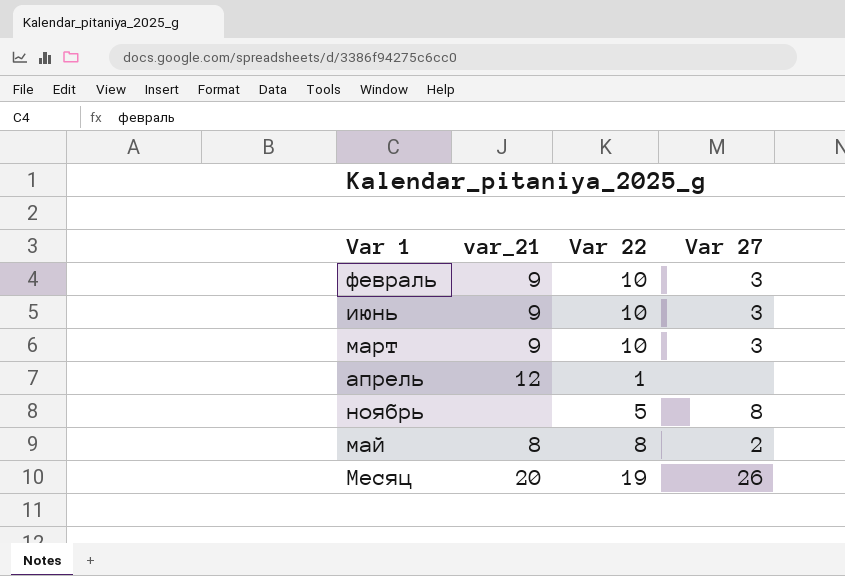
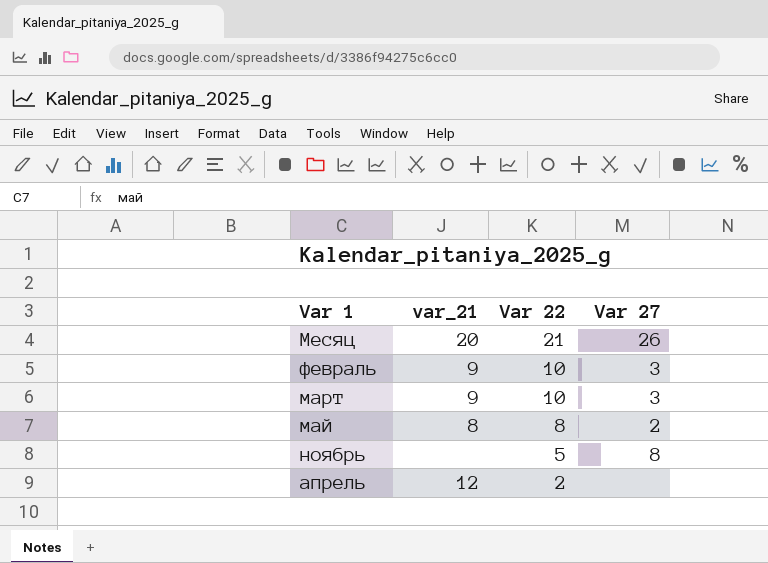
row order: none -> Var 22 descending
row июнь: 9 | 10 | 3 -> none
Месяц | Var 22: 19 -> 21
апрель | Var 22: 1 -> 2

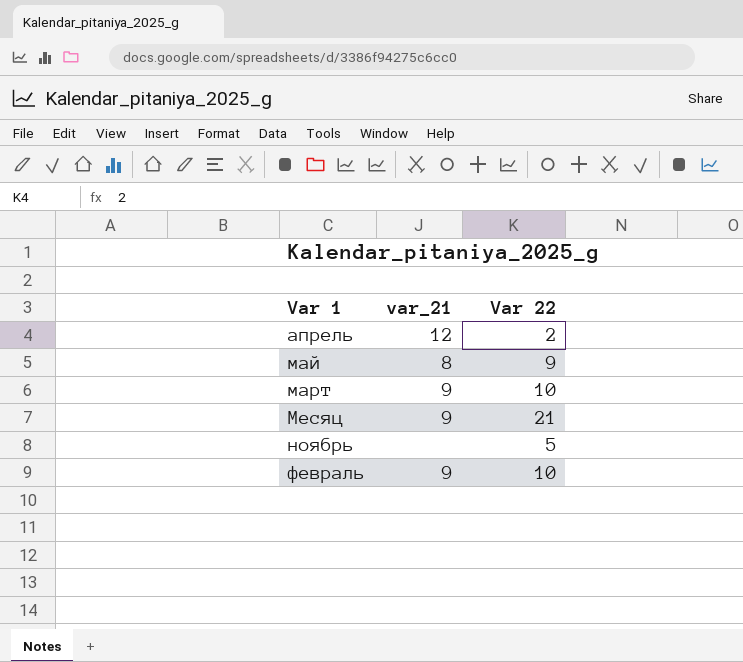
row order: Var 22 descending -> Var 1 ascending
column Var 27 | position: 4 -> none
май | Var 22: 8 -> 9
Месяц | var_21: 20 -> 9

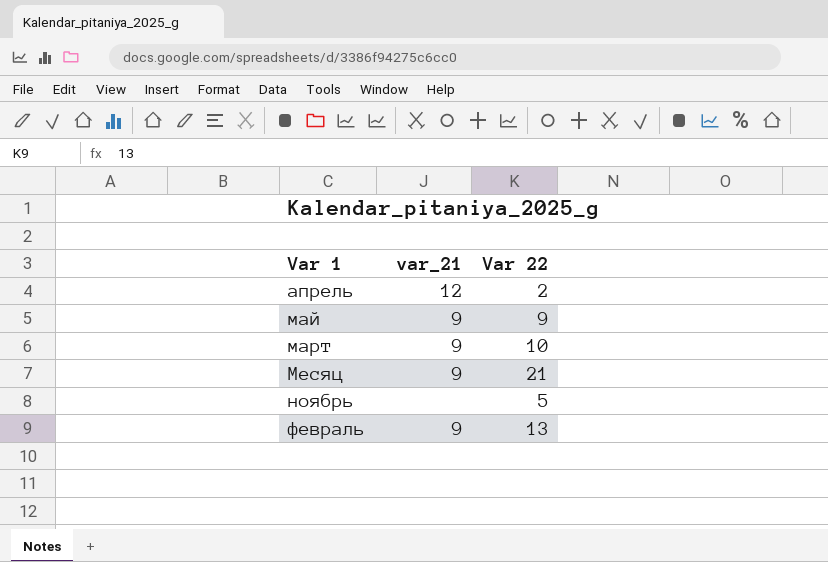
май | var_21: 8 -> 9
февраль | Var 22: 10 -> 13

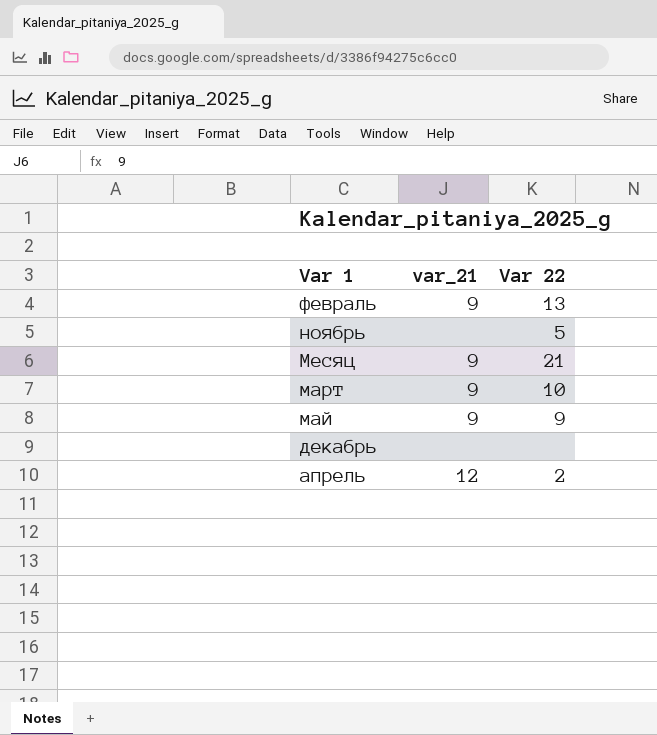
row order: Var 1 ascending -> Var 1 descending
row декабрь: none -> none | none

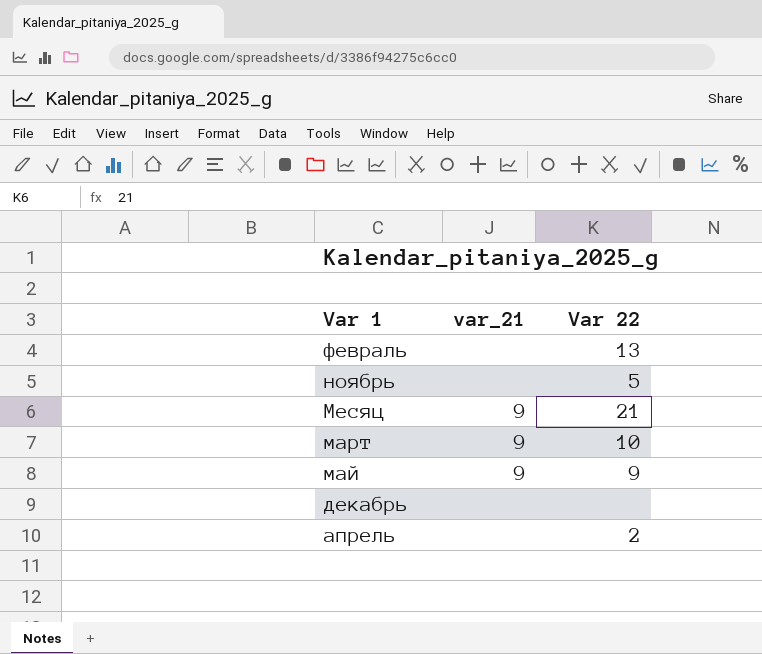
февраль | var_21: 9 -> none
апрель | var_21: 12 -> none

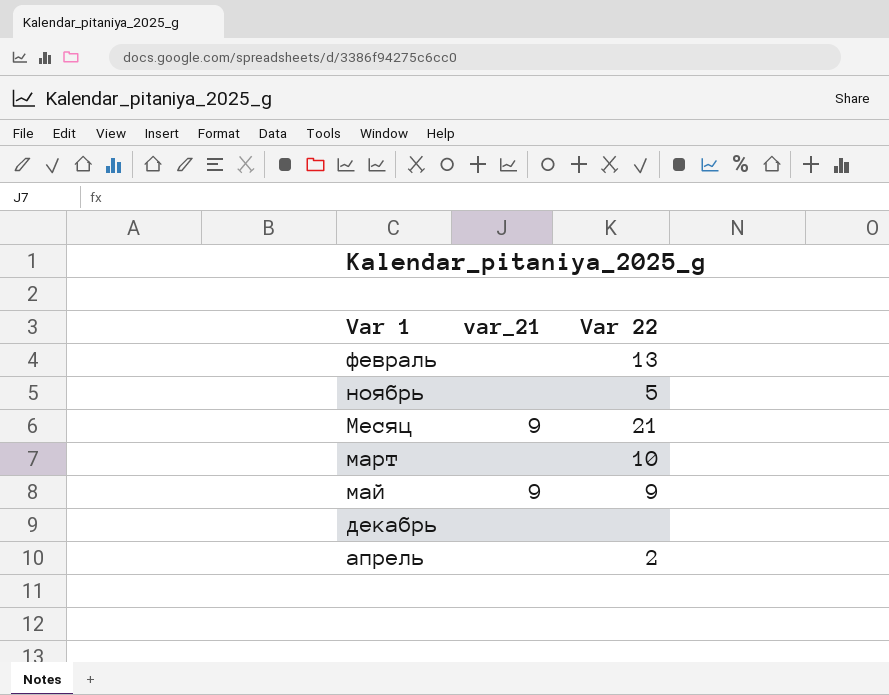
март | var_21: 9 -> none

